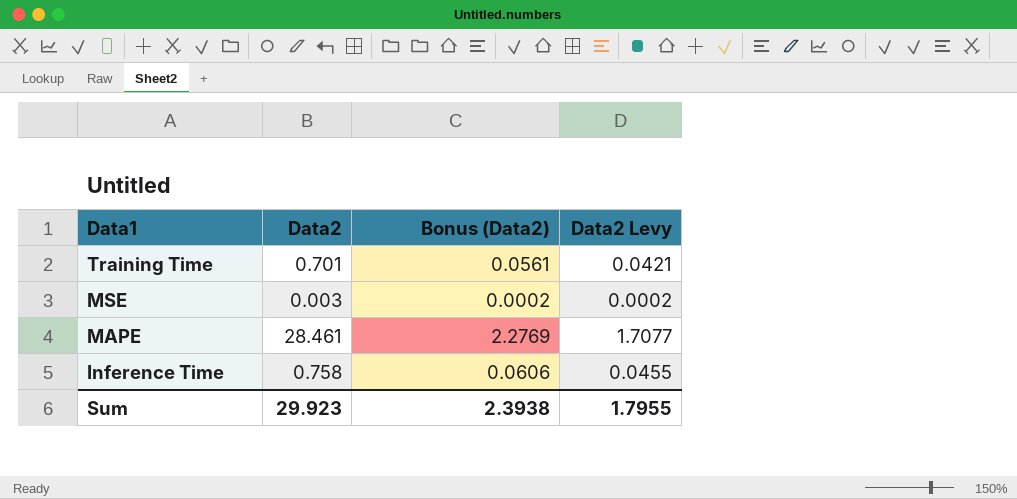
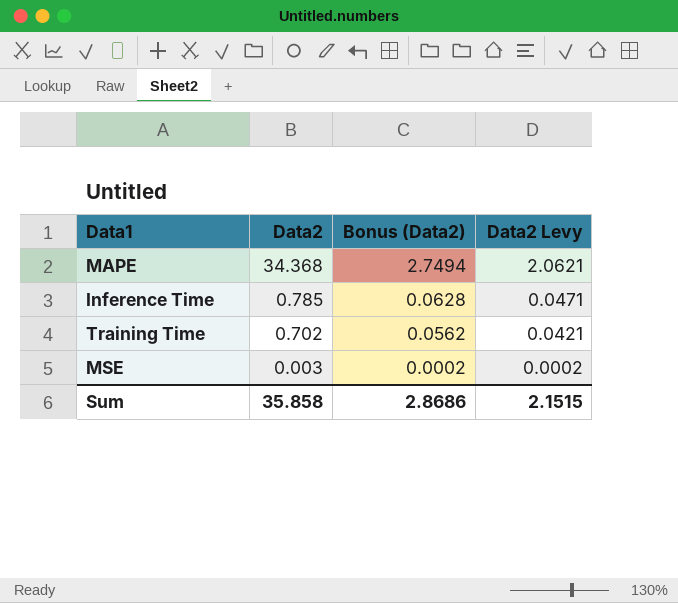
row order: Data1 descending -> Data2 descending
MAPE | Data2: 28.461 -> 34.368
MAPE | Bonus (Data2): 2.2769 -> 2.7494
MAPE | Data2 Levy: 1.7077 -> 2.0621
Inference Time | Data2: 0.758 -> 0.785
Inference Time | Bonus (Data2): 0.0606 -> 0.0628
Inference Time | Data2 Levy: 0.0455 -> 0.0471
Training Time | Data2: 0.701 -> 0.702
Training Time | Bonus (Data2): 0.0561 -> 0.0562
Sum | Data2: 29.923 -> 35.858
Sum | Bonus (Data2): 2.3938 -> 2.8686
Sum | Data2 Levy: 1.7955 -> 2.1515

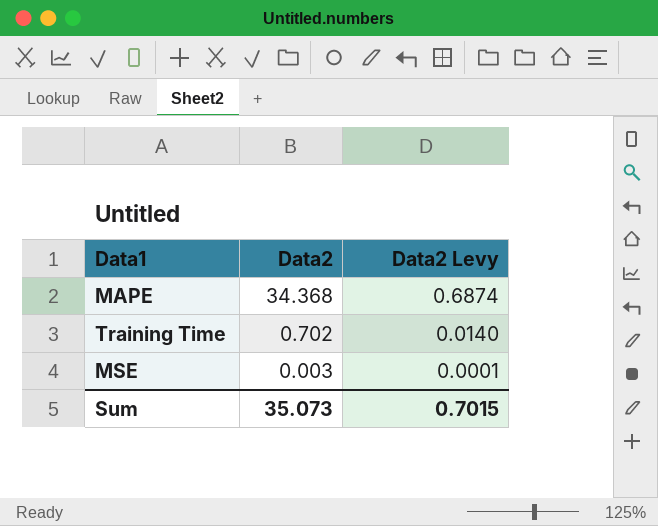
column Bonus (Data2) | formula: [Data2] * 0.08 -> none
column Data2 Levy | formula: [Data2] * 0.06 -> [Data2] * 0.02
row Inference Time: 0.785 | 0.0628 | 0.0471 -> none
Sum | Data2: 35.858 -> 35.073
Sum | Data2 Levy: 2.1515 -> 0.7015

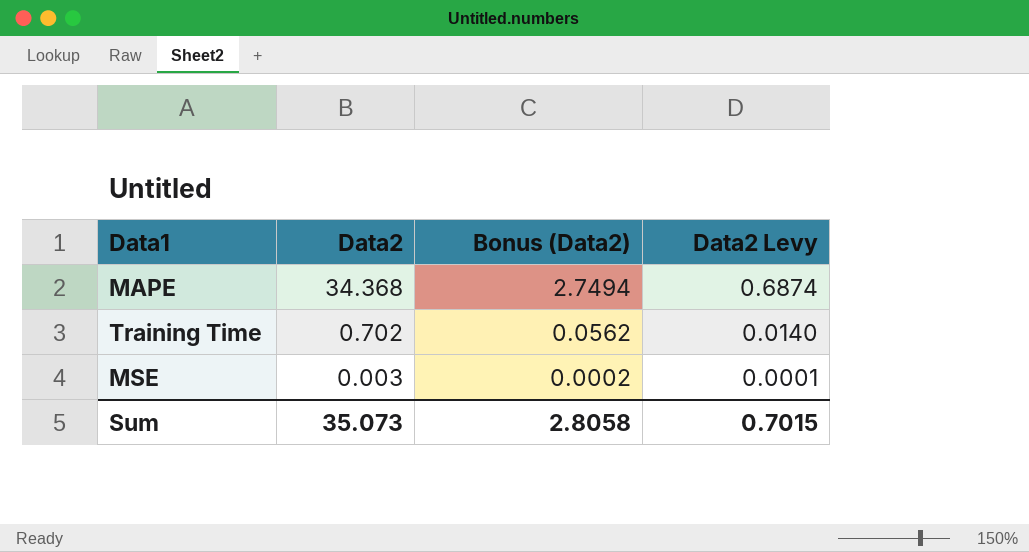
column Bonus (Data2) | formula: none -> [Data2] * 0.08

